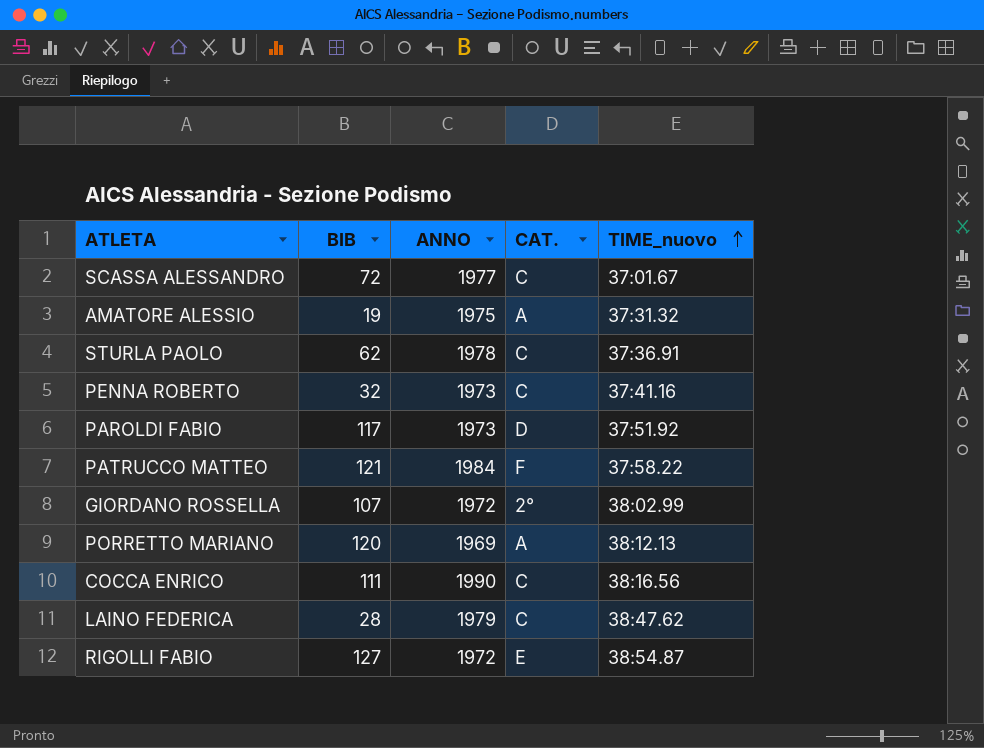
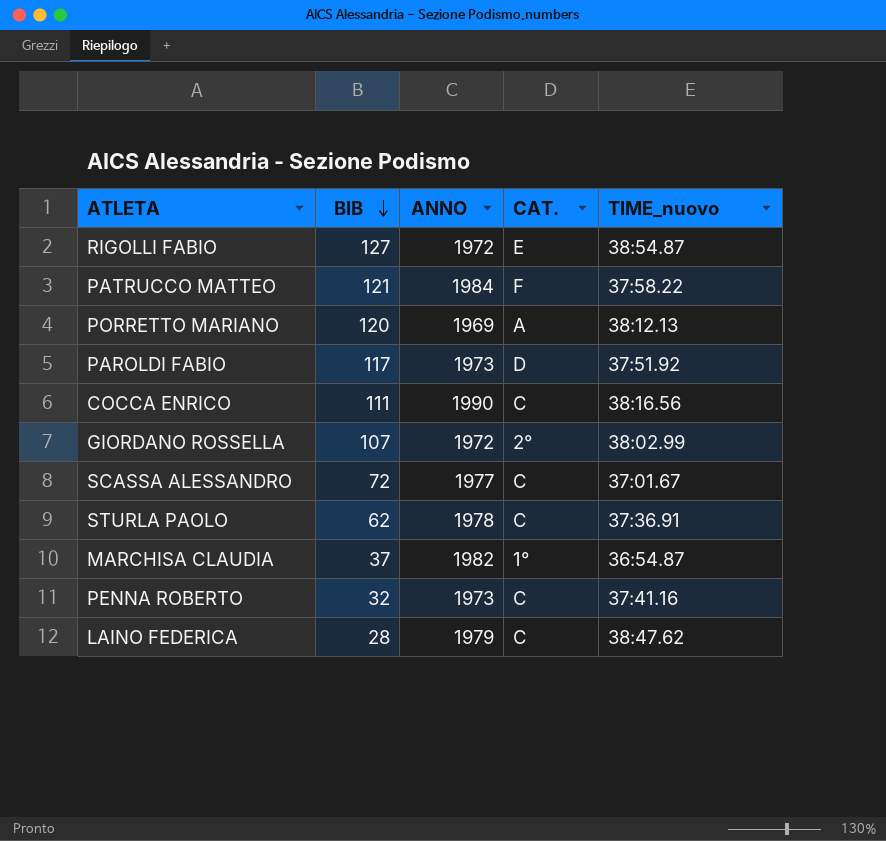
row order: TIME_nuovo ascending -> BIB descending
row AMATORE ALESSIO: 19 | 1975 | A | 37:31.32 -> none
row MARCHISA CLAUDIA: none -> 37 | 1982 | 1° | 36:54.87

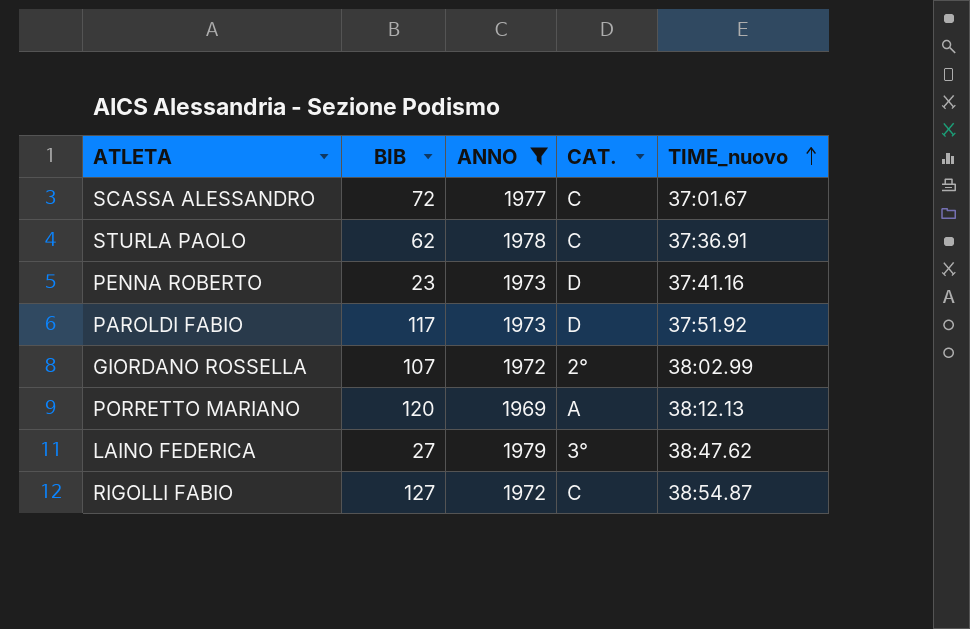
filter: none -> ANNO <= 1979
row order: BIB descending -> TIME_nuovo ascending
PENNA ROBERTO | BIB: 32 -> 23
PENNA ROBERTO | CAT.: C -> D
LAINO FEDERICA | BIB: 28 -> 27
LAINO FEDERICA | CAT.: C -> 3°
RIGOLLI FABIO | CAT.: E -> C

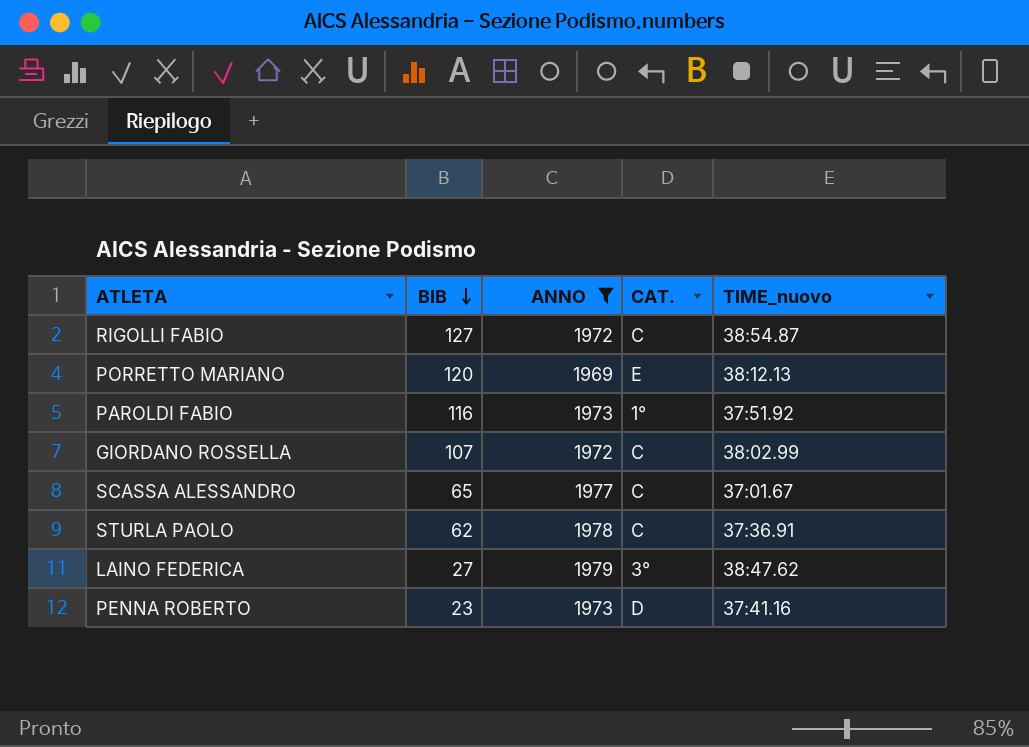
row order: TIME_nuovo ascending -> BIB descending
PORRETTO MARIANO | CAT.: A -> E
PAROLDI FABIO | BIB: 117 -> 116
PAROLDI FABIO | CAT.: D -> 1°
GIORDANO ROSSELLA | CAT.: 2° -> C
SCASSA ALESSANDRO | BIB: 72 -> 65

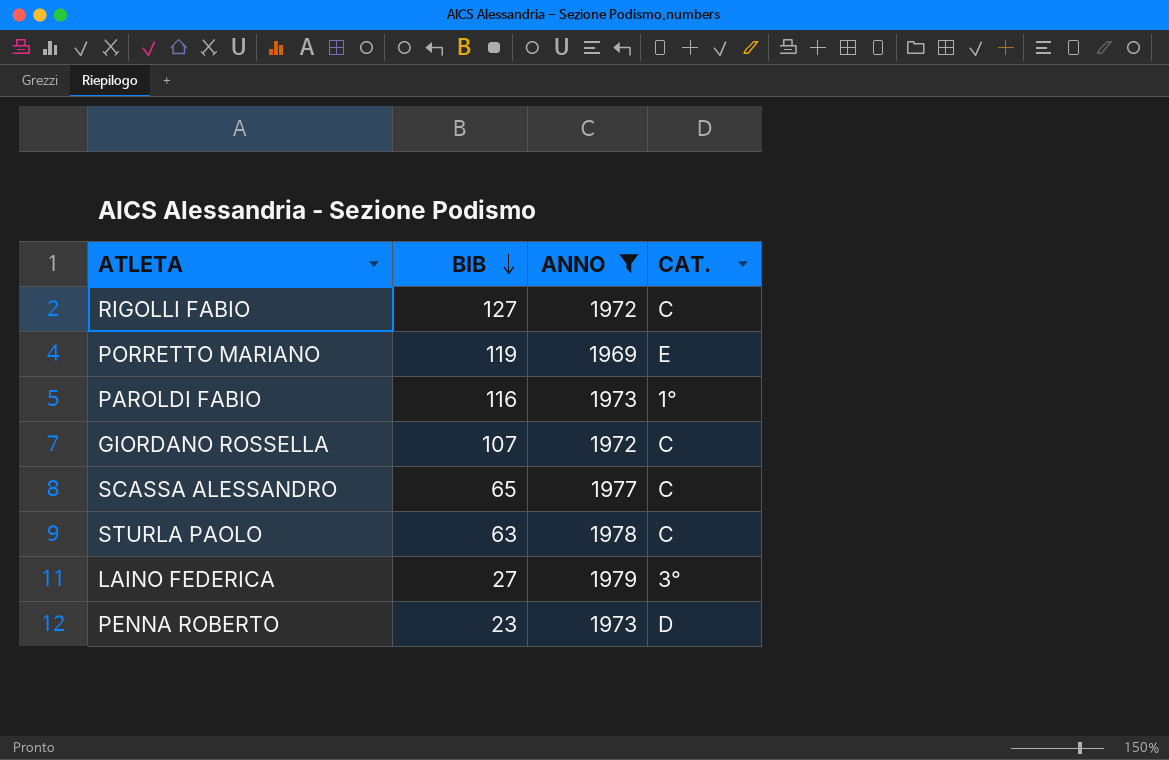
column TIME_nuovo | position: 5 -> none
PORRETTO MARIANO | BIB: 120 -> 119
STURLA PAOLO | BIB: 62 -> 63

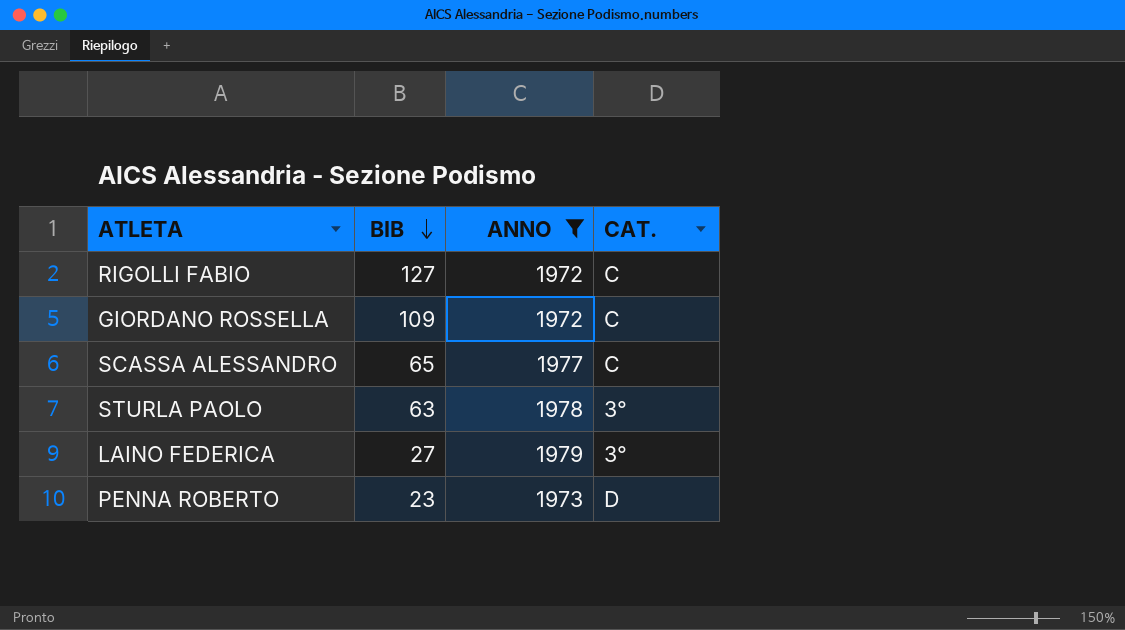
row PORRETTO MARIANO: 119 | 1969 | E -> none
row PAROLDI FABIO: 116 | 1973 | 1° -> none
GIORDANO ROSSELLA | BIB: 107 -> 109
STURLA PAOLO | CAT.: C -> 3°

